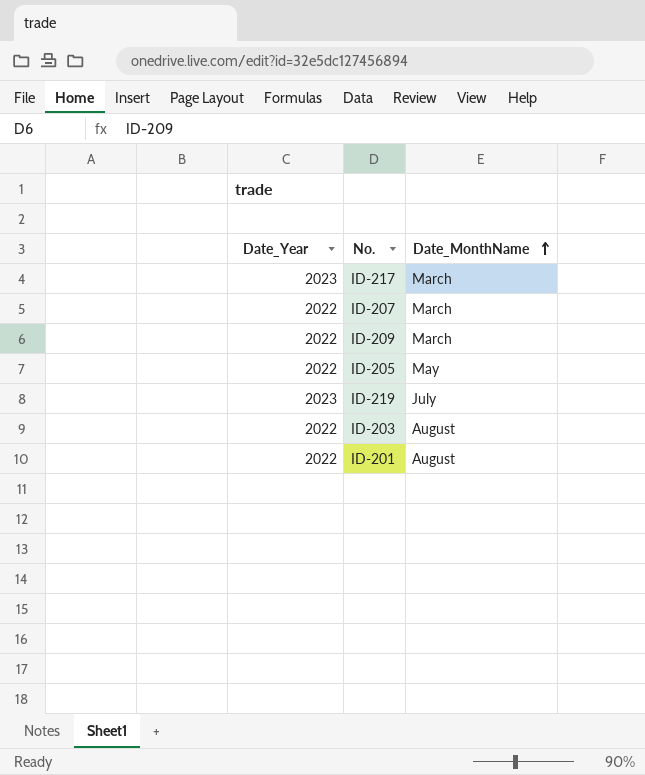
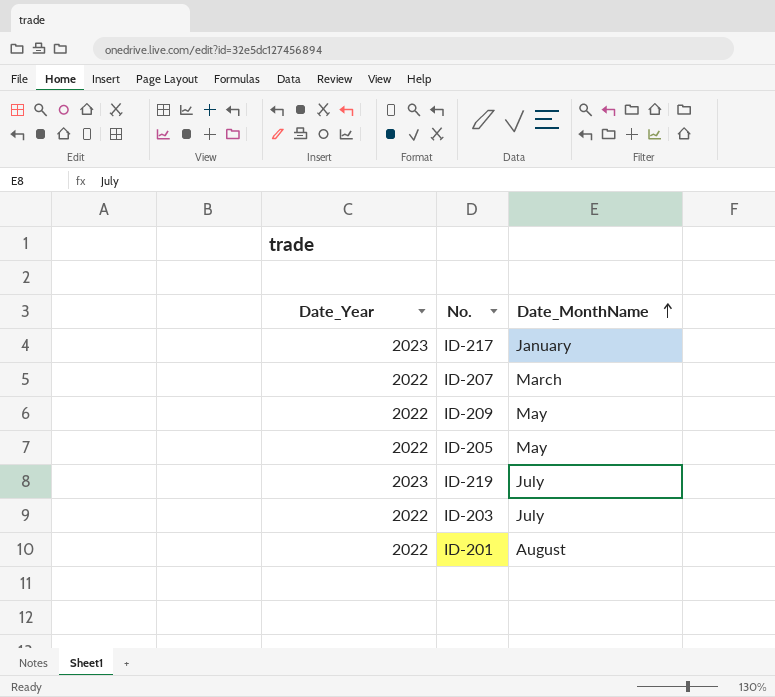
ID-217 | Date_MonthName: March -> January
ID-209 | Date_MonthName: March -> May
ID-203 | Date_MonthName: August -> July

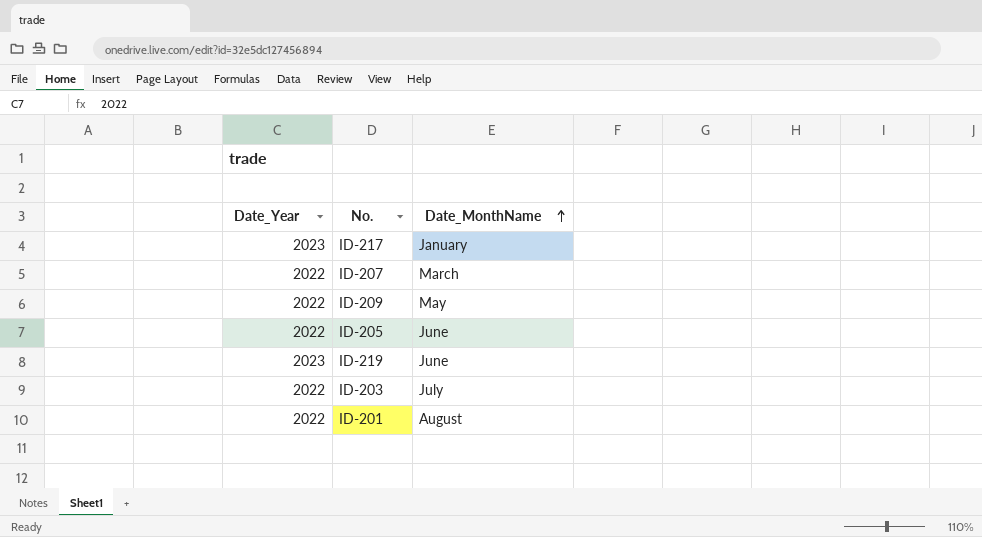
ID-205 | Date_MonthName: May -> June
ID-219 | Date_MonthName: July -> June

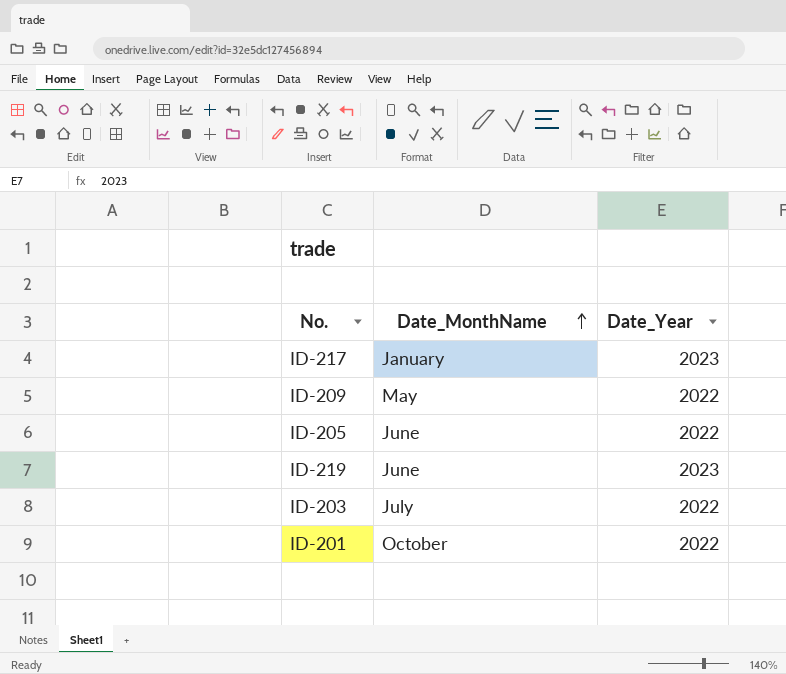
column Date_Year | position: 1 -> 3
row ID-207: 2022 | March -> none
ID-201 | Date_MonthName: August -> October

